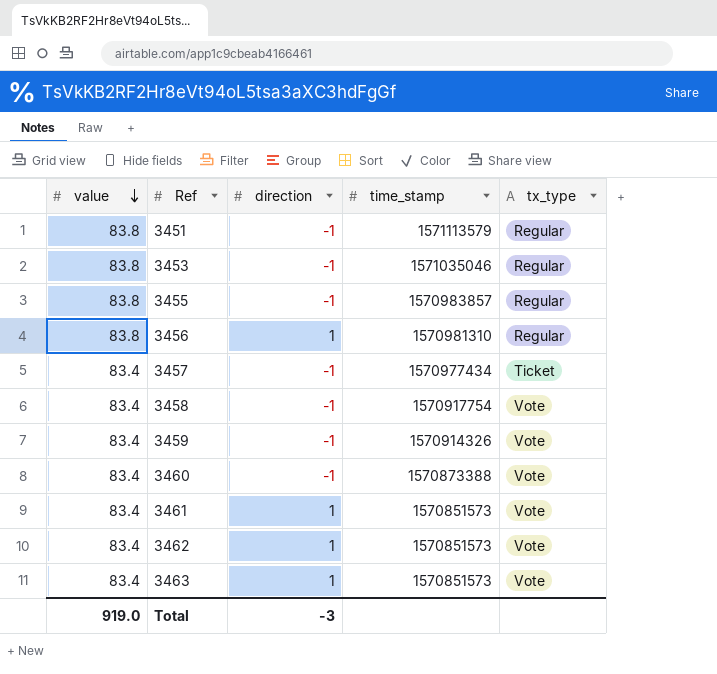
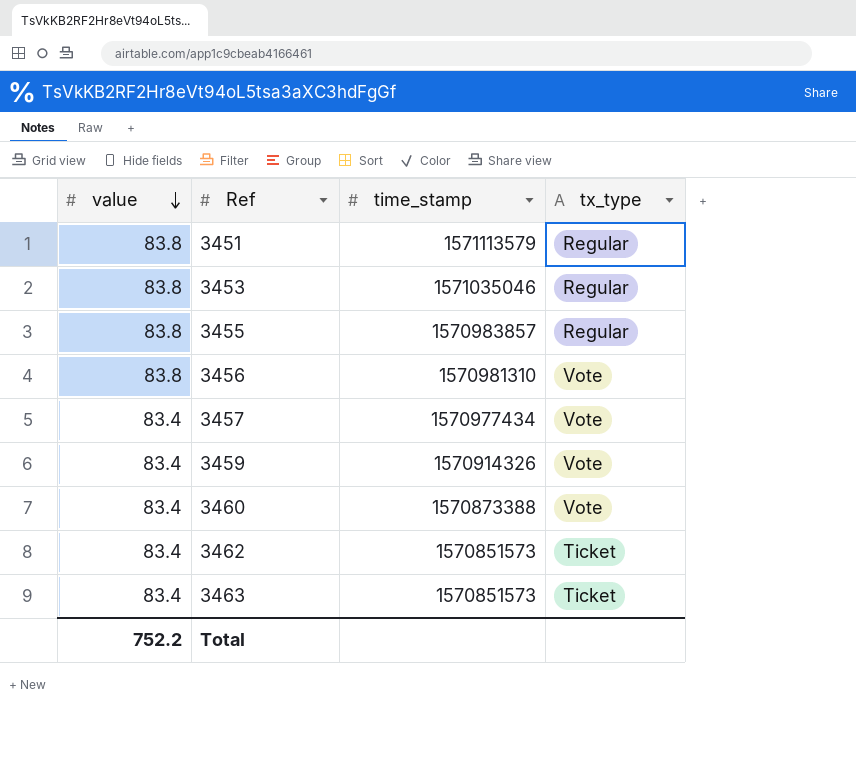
column direction | position: 3 -> none
row 3458: 83.4 | -1 | 1570917754 | Vote -> none
row 3461: 83.4 | 1 | 1570851573 | Vote -> none
3456 | tx_type: Regular -> Vote
3457 | tx_type: Ticket -> Vote
3462 | tx_type: Vote -> Ticket
3463 | tx_type: Vote -> Ticket
Total | value: 919.0 -> 752.2

